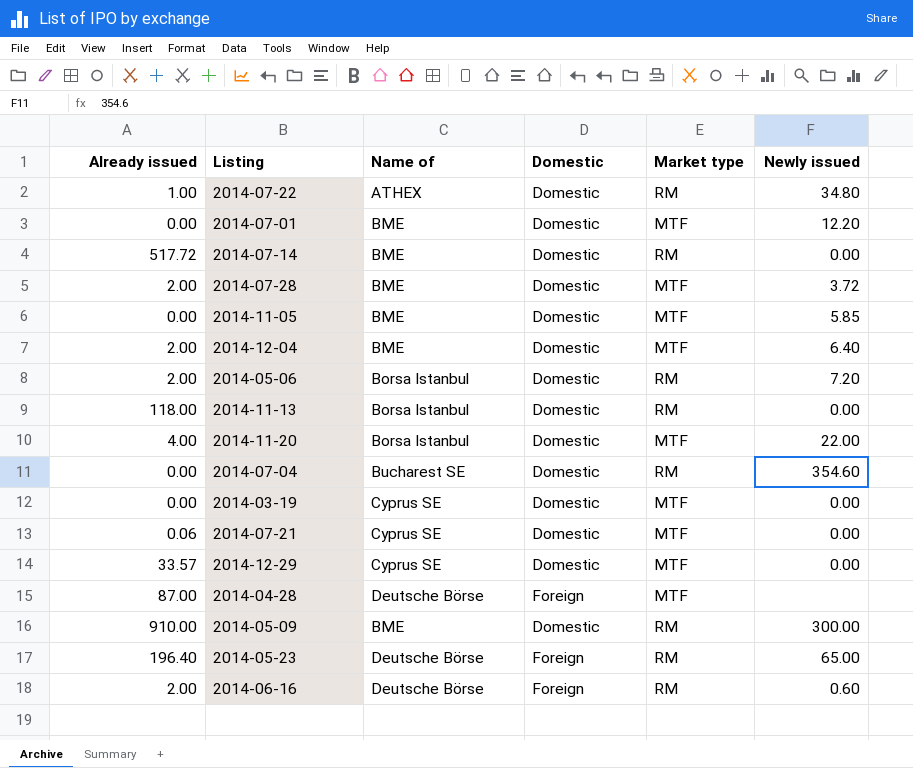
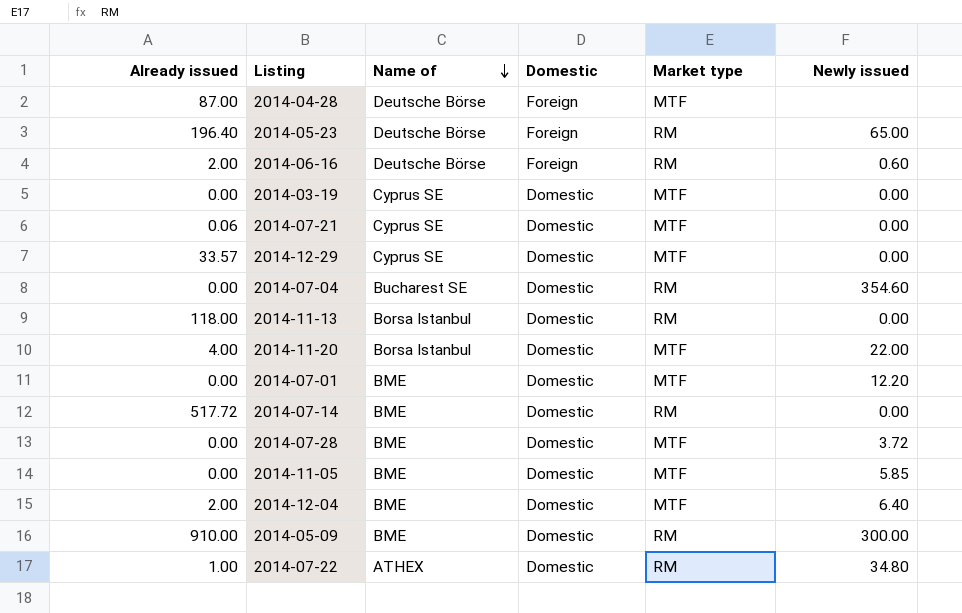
row order: none -> Name of descending
row 2014-05-06: 2.00 | Borsa Istanbul | Domestic | RM | 7.20 -> none
2014-07-28 | Already issued: 2.00 -> 0.00

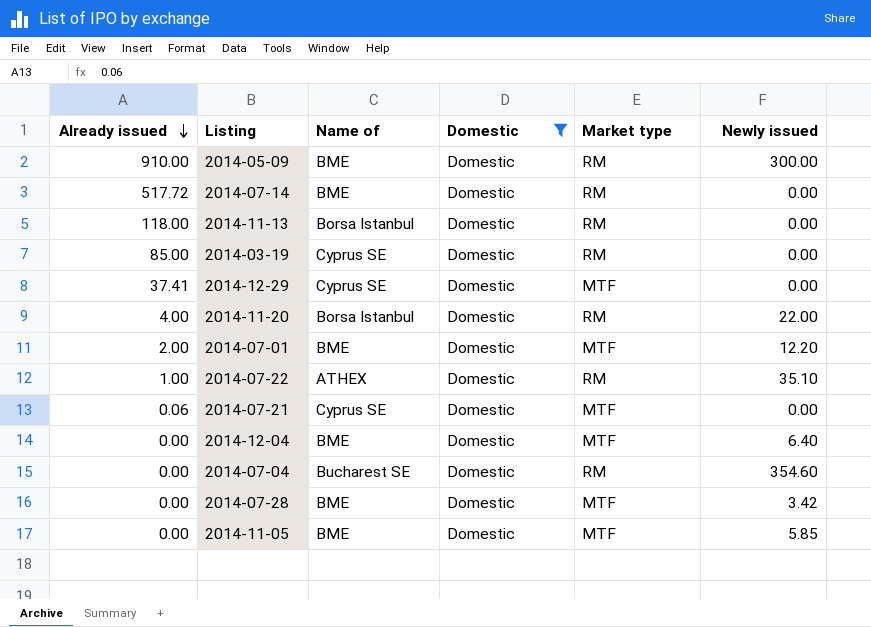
filter: none -> Domestic = Domestic
row order: Name of descending -> Already issued descending
2014-03-19 | Already issued: 0.00 -> 85.00
2014-03-19 | Market type: MTF -> RM
2014-12-29 | Already issued: 33.57 -> 37.41
2014-11-20 | Market type: MTF -> RM
2014-07-01 | Already issued: 0.00 -> 2.00
2014-07-22 | Newly issued: 34.80 -> 35.10
2014-12-04 | Already issued: 2.00 -> 0.00
2014-07-28 | Newly issued: 3.72 -> 3.42

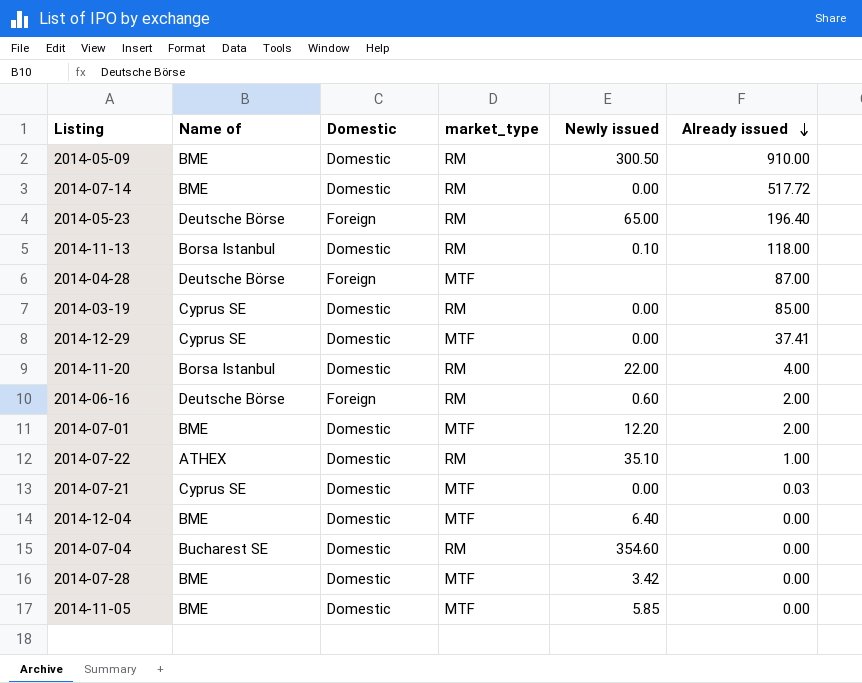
filter: Domestic = Domestic -> none
column name: Market type -> market_type
column Already issued | position: 1 -> 6
2014-05-09 | Newly issued: 300.00 -> 300.50
2014-11-13 | Newly issued: 0.00 -> 0.10
2014-07-21 | Already issued: 0.06 -> 0.03

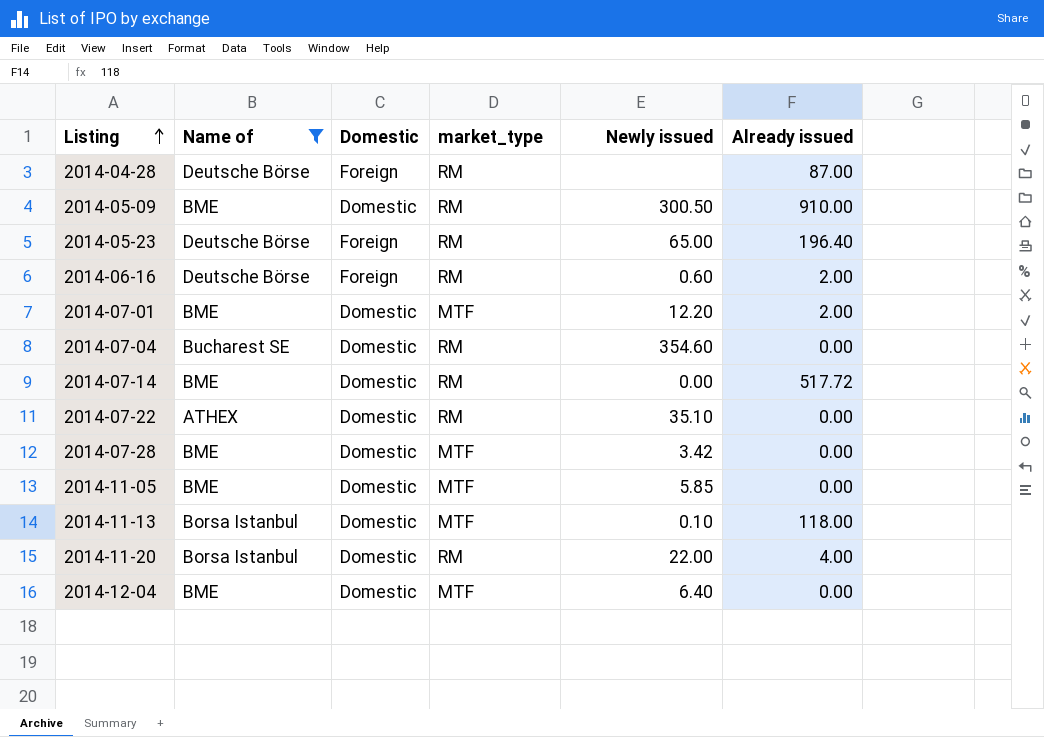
filter: none -> Name of != Cyprus SE
row order: Already issued descending -> Listing ascending
2014-04-28 | market_type: MTF -> RM
2014-07-22 | Already issued: 1.00 -> 0.00
2014-11-13 | market_type: RM -> MTF

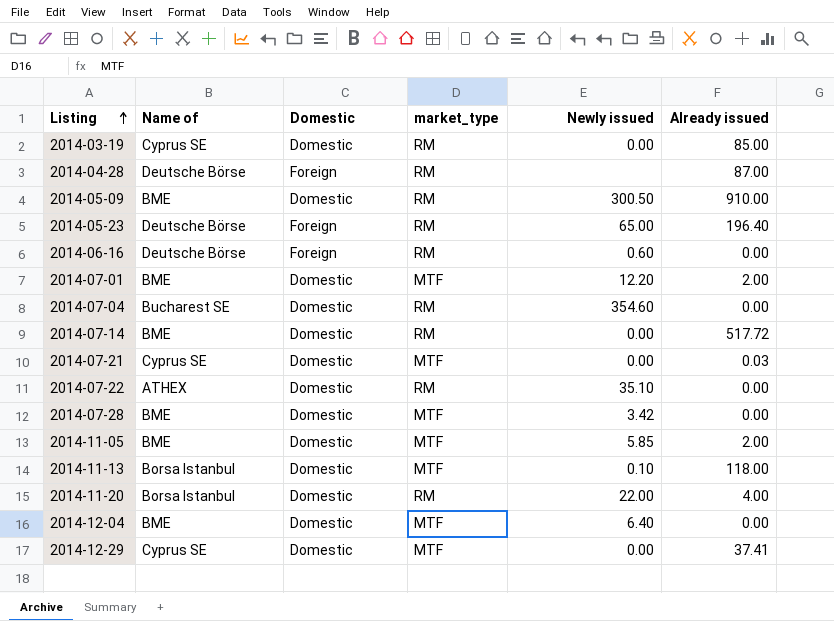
filter: Name of != Cyprus SE -> none
2014-06-16 | Already issued: 2.00 -> 0.00
2014-11-05 | Already issued: 0.00 -> 2.00

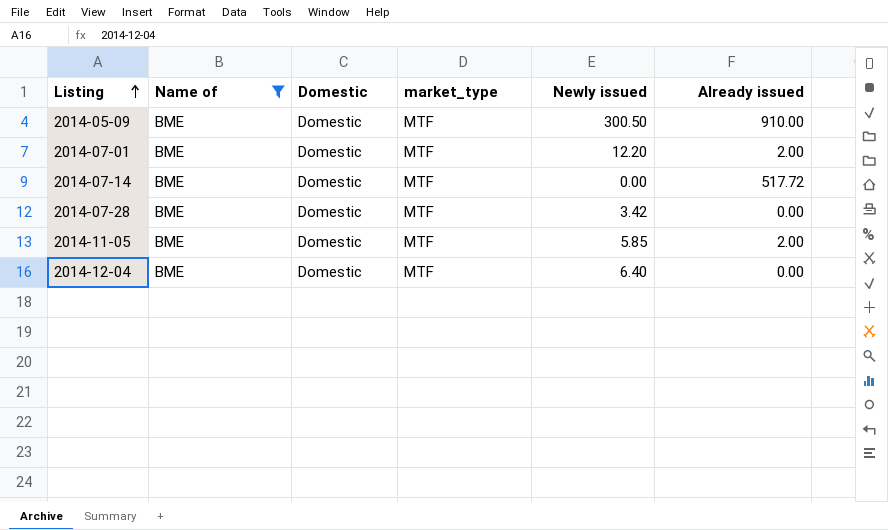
filter: none -> Name of = BME
2014-05-09 | market_type: RM -> MTF
2014-07-14 | market_type: RM -> MTF

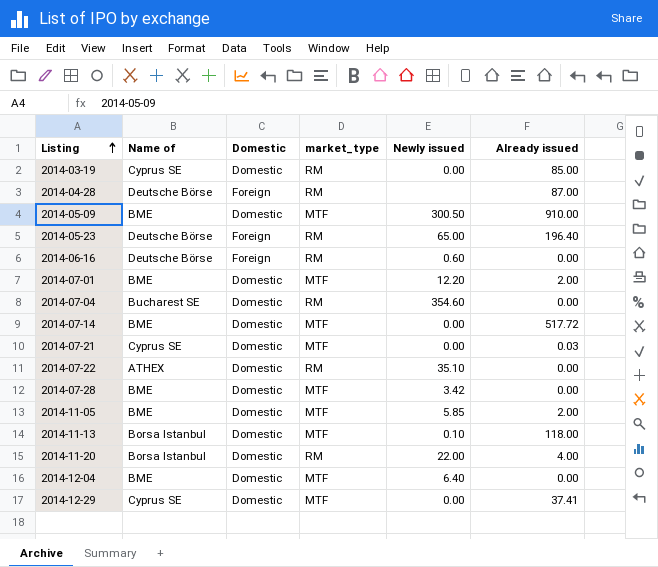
filter: Name of = BME -> none

